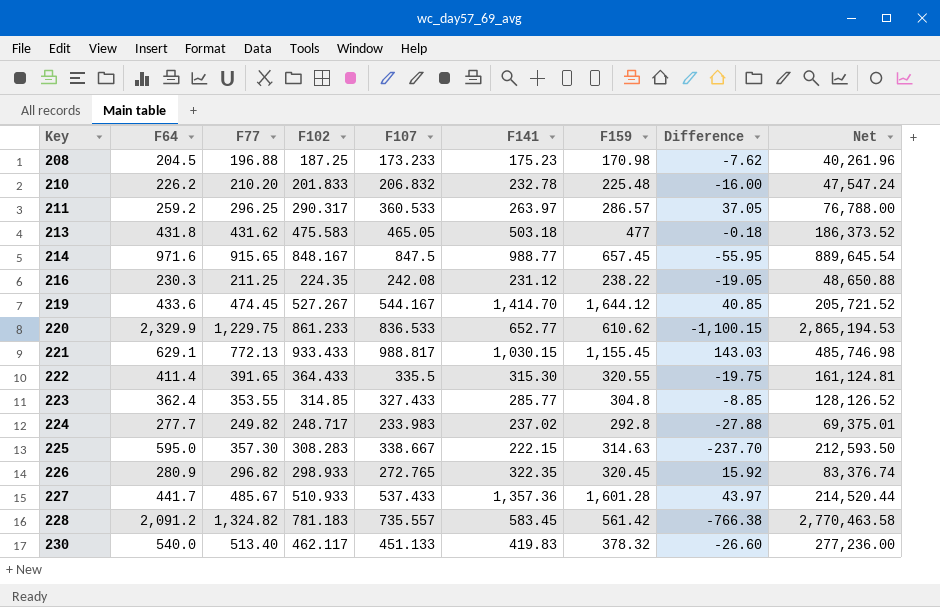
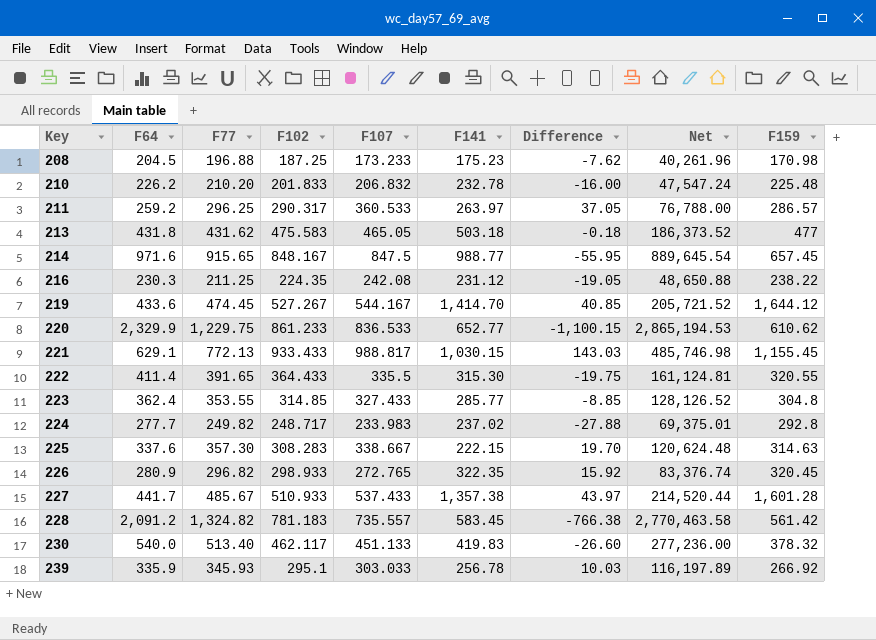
column F159 | position: 7 -> 9
225 | F64: 595.0 -> 337.6
225 | Difference: -237.70 -> 19.70
225 | Net: 212,593.50 -> 120,624.48
227 | F141: 1,357.36 -> 1,357.38
row 239: none -> 335.9 | 345.93 | 295.1 | 303.033 | 256.78 | 10.03 | 116,197.89 | 266.92

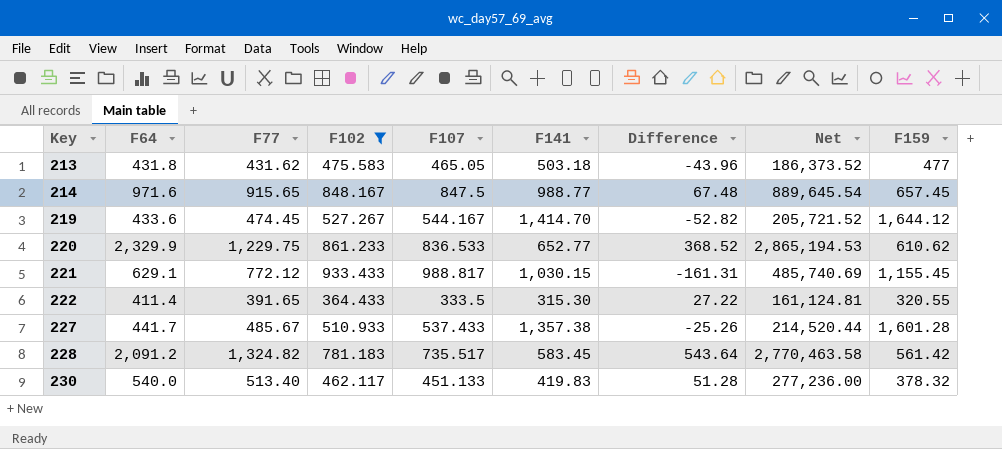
filter: none -> F102 >= 364.433
column Difference | formula: [F77] - [F64] -> [F77] - [F102]
221 | F77: 772.13 -> 772.12
221 | Net: 485,746.98 -> 485,740.69
222 | F107: 335.5 -> 333.5
228 | F107: 735.557 -> 735.517

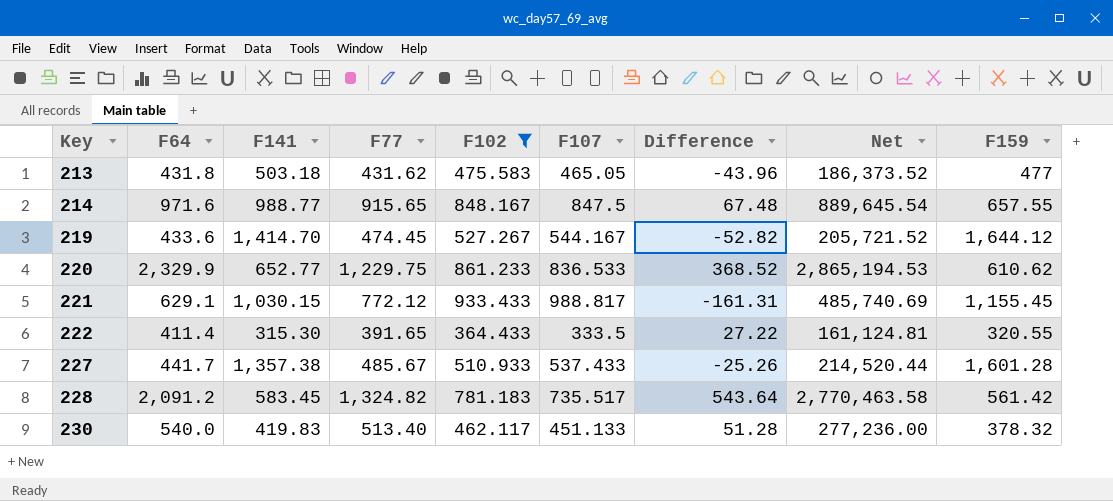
column F141 | position: 6 -> 3
214 | F159: 657.45 -> 657.55

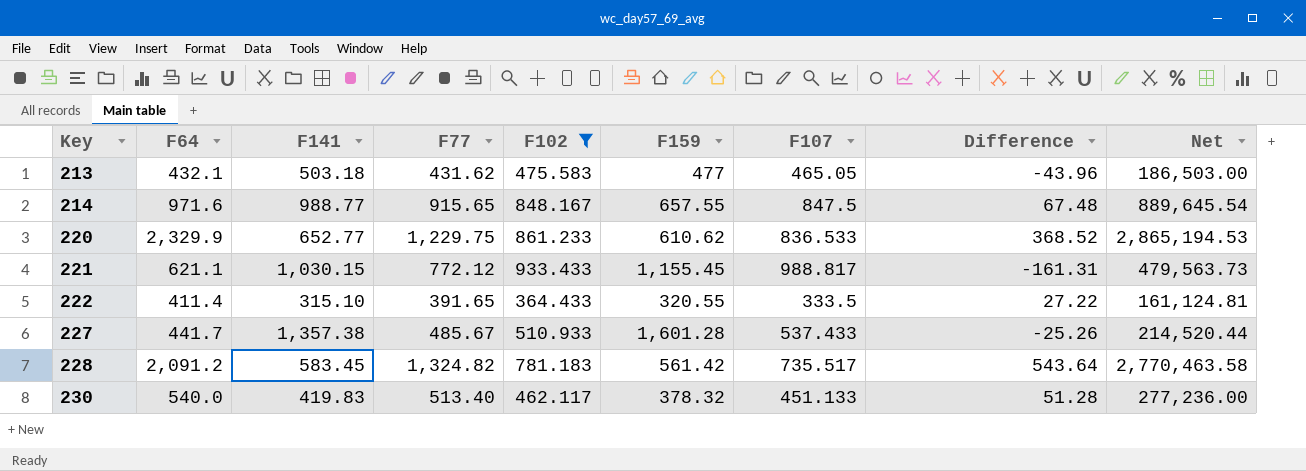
column F159 | position: 9 -> 6
row 219: 433.6 | 1,414.70 | 474.45 | 527.267 | 544.167 | -52.82 | 205,721.52 | 1,644.12 -> none
213 | F64: 431.8 -> 432.1
213 | Net: 186,373.52 -> 186,503.00
221 | F64: 629.1 -> 621.1
221 | Net: 485,740.69 -> 479,563.73
222 | F141: 315.30 -> 315.10

